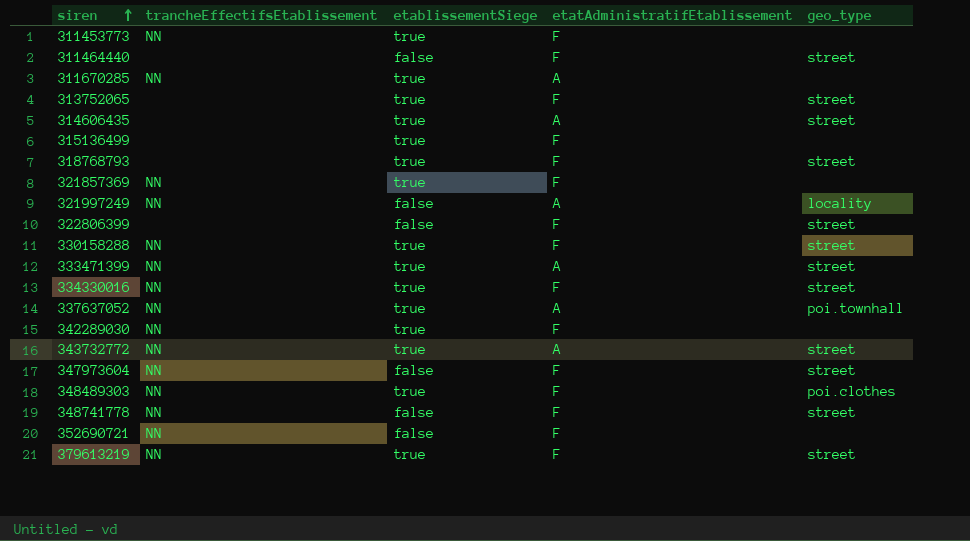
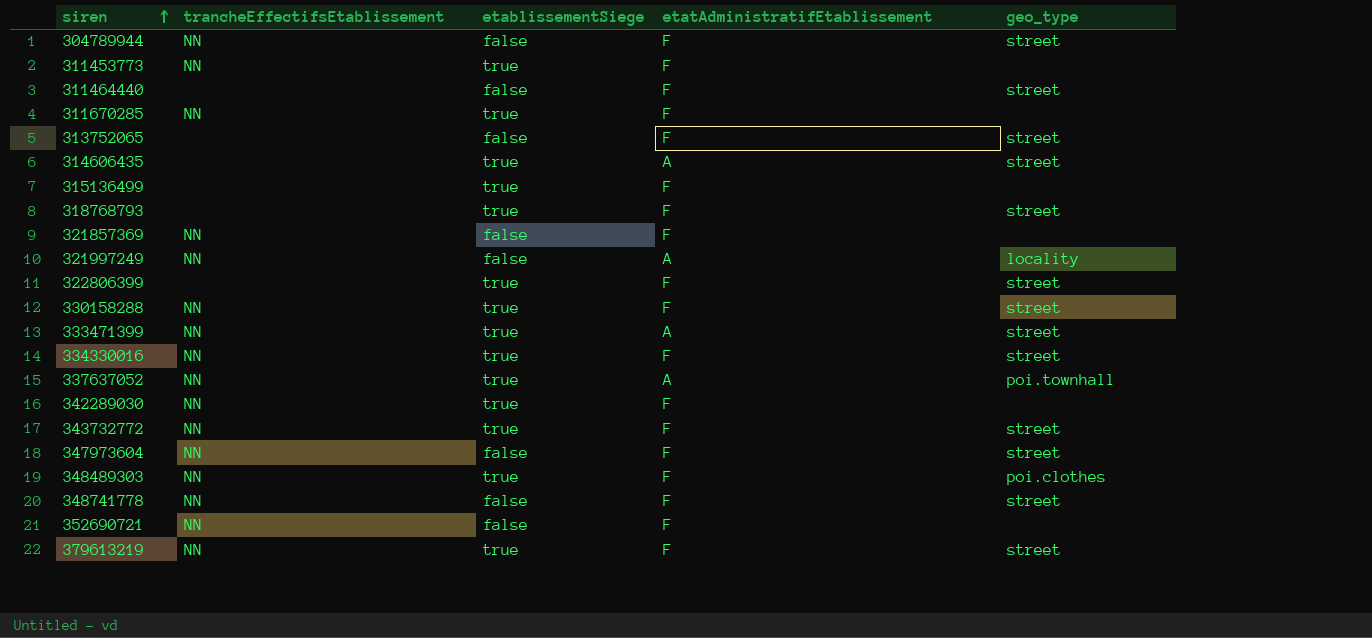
row 304789944: none -> NN | false | F | street
311670285 | etatAdministratifEtablissement: A -> F
313752065 | etablissementSiege: true -> false
321857369 | etablissementSiege: true -> false
322806399 | etablissementSiege: false -> true
343732772 | etatAdministratifEtablissement: A -> F

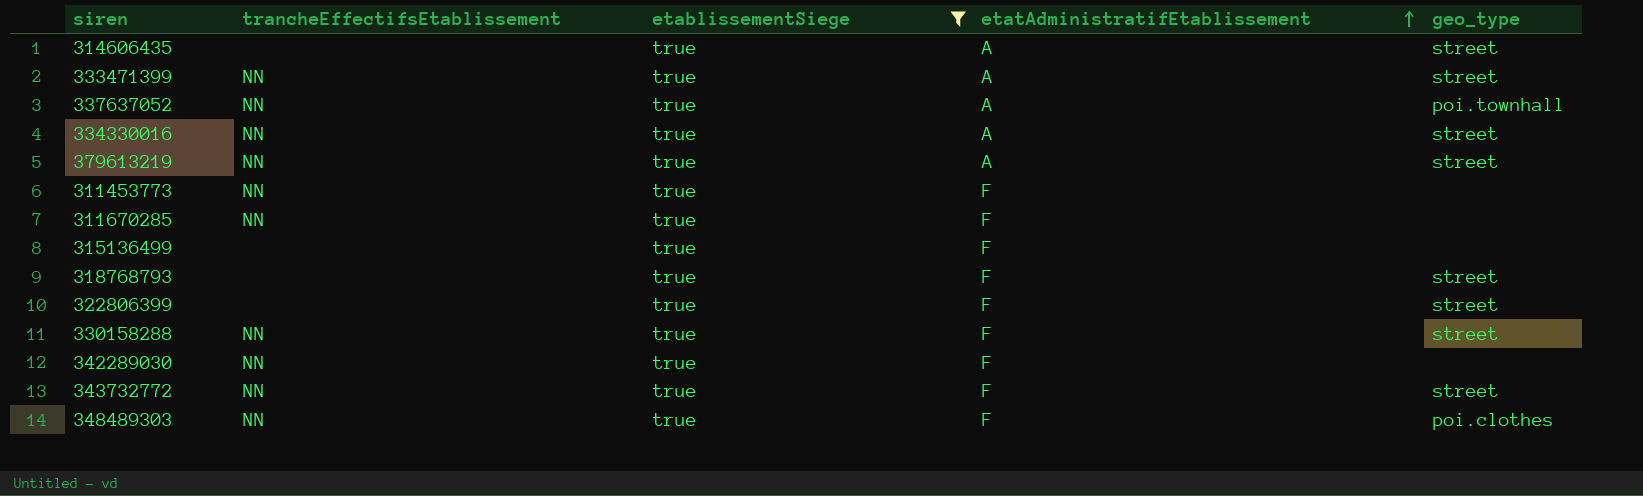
filter: none -> etablissementSiege = true
row order: siren ascending -> etatAdministratifEtablissement ascending
334330016 | etatAdministratifEtablissement: F -> A
379613219 | etatAdministratifEtablissement: F -> A

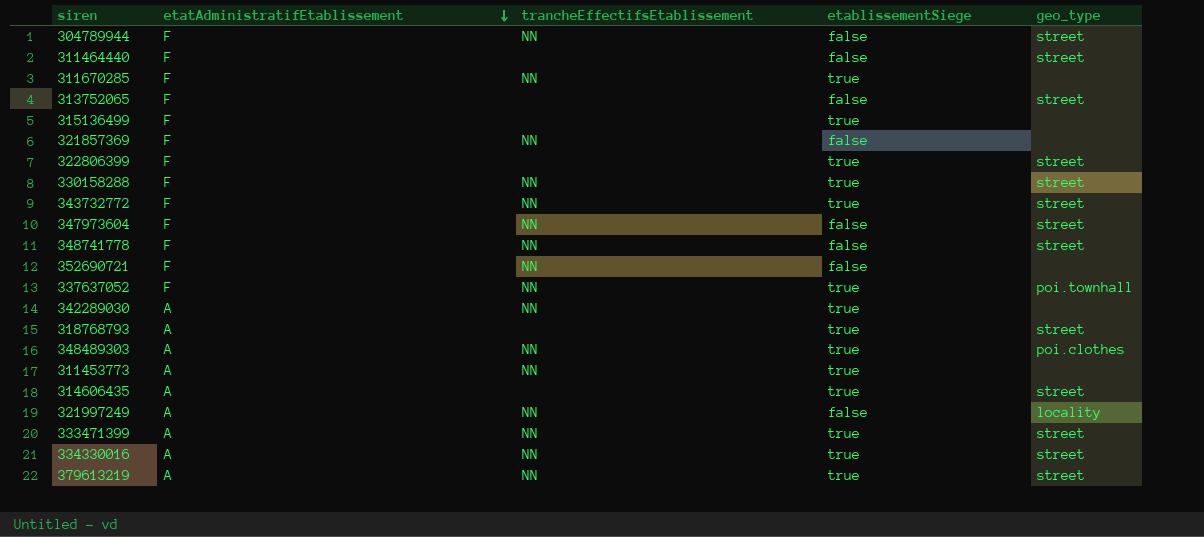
filter: etablissementSiege = true -> none
row order: etatAdministratifEtablissement ascending -> etatAdministratifEtablissement descending
column etatAdministratifEtablissement | position: 4 -> 2
337637052 | etatAdministratifEtablissement: A -> F
342289030 | etatAdministratifEtablissement: F -> A
318768793 | etatAdministratifEtablissement: F -> A
348489303 | etatAdministratifEtablissement: F -> A
311453773 | etatAdministratifEtablissement: F -> A

